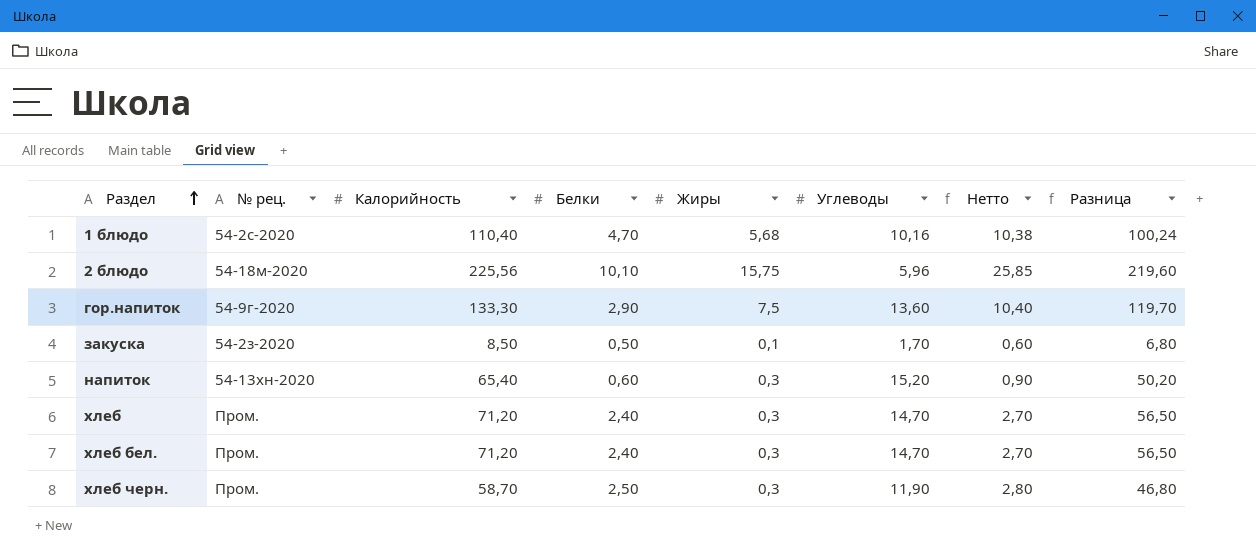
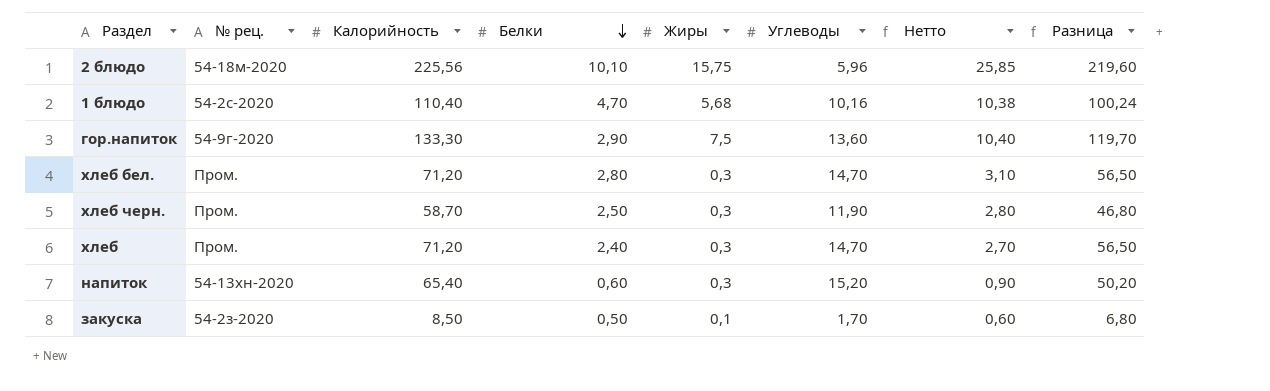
row order: Раздел ascending -> Белки descending
хлеб бел. | Белки: 2,40 -> 2,80
хлеб бел. | Нетто: 2,70 -> 3,10

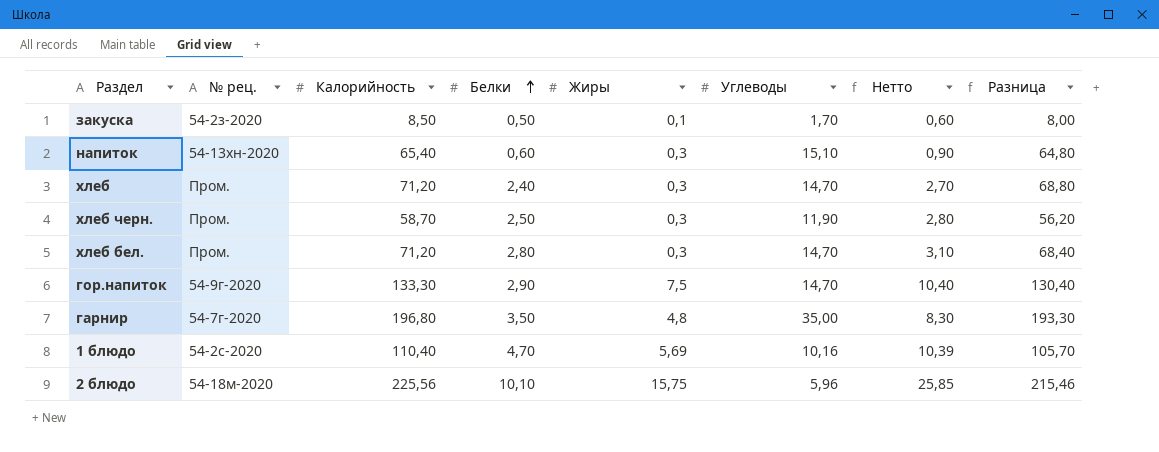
row order: Белки descending -> Белки ascending
column Разница | formula: [Калорийность] - [Углеводы] -> [Калорийность] - [Белки]
напиток | Углеводы: 15,20 -> 15,10
гор.напиток | Углеводы: 13,60 -> 14,70
row гарнир: none -> 54-7г-2020 | 196,80 | 3,50 | 4,8 | 35,00 | 8,30 | 193,30
1 блюдо | Жиры: 5,68 -> 5,69
1 блюдо | Нетто: 10,38 -> 10,39

